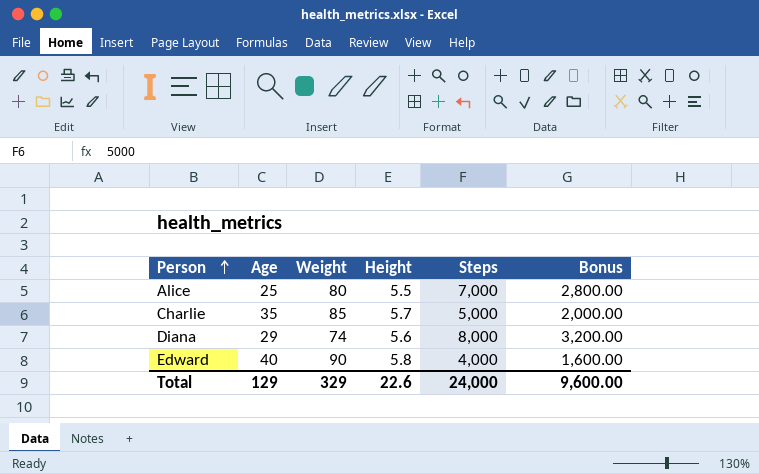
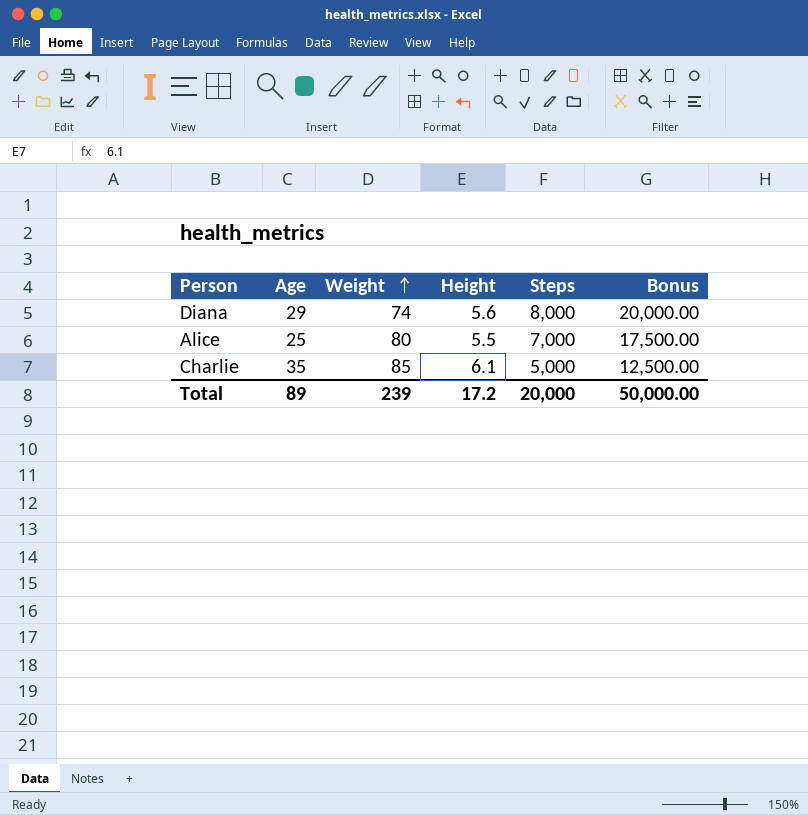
row order: Person ascending -> Weight ascending
column Bonus | formula: [Steps] * 0.4 -> [Steps] * 2.5
row Edward: 40 | 90 | 5.8 | 4,000 | 1,600.00 -> none
Charlie | Height: 5.7 -> 6.1
Total | Age: 129 -> 89
Total | Weight: 329 -> 239
Total | Height: 22.6 -> 17.2
Total | Steps: 24,000 -> 20,000
Total | Bonus: 9,600.00 -> 50,000.00

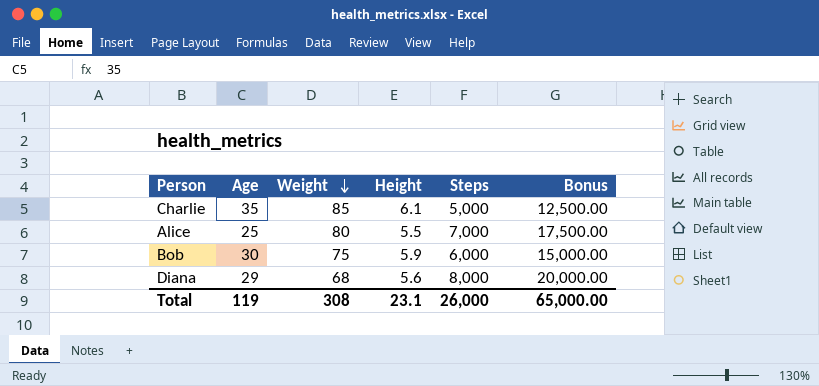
row order: Weight ascending -> Weight descending
row Bob: none -> 30 | 75 | 5.9 | 6,000 | 15,000.00
Diana | Weight: 74 -> 68
Total | Age: 89 -> 119
Total | Weight: 239 -> 308
Total | Height: 17.2 -> 23.1
Total | Steps: 20,000 -> 26,000
Total | Bonus: 50,000.00 -> 65,000.00

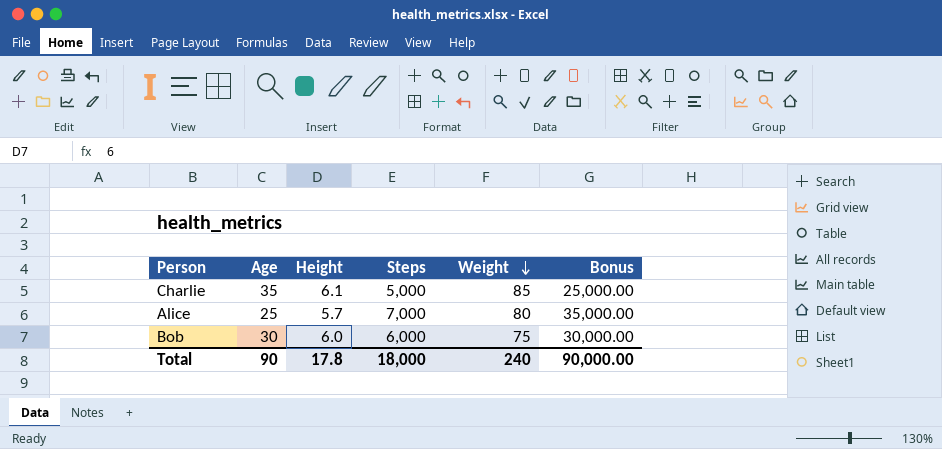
column Weight | position: 3 -> 5
column Bonus | formula: [Steps] * 2.5 -> [Steps] * 5
row Diana: 29 | 68 | 5.6 | 8,000 | 20,000.00 -> none
Alice | Height: 5.5 -> 5.7
Bob | Height: 5.9 -> 6.0
Total | Age: 119 -> 90
Total | Height: 23.1 -> 17.8
Total | Steps: 26,000 -> 18,000
Total | Weight: 308 -> 240
Total | Bonus: 65,000.00 -> 90,000.00

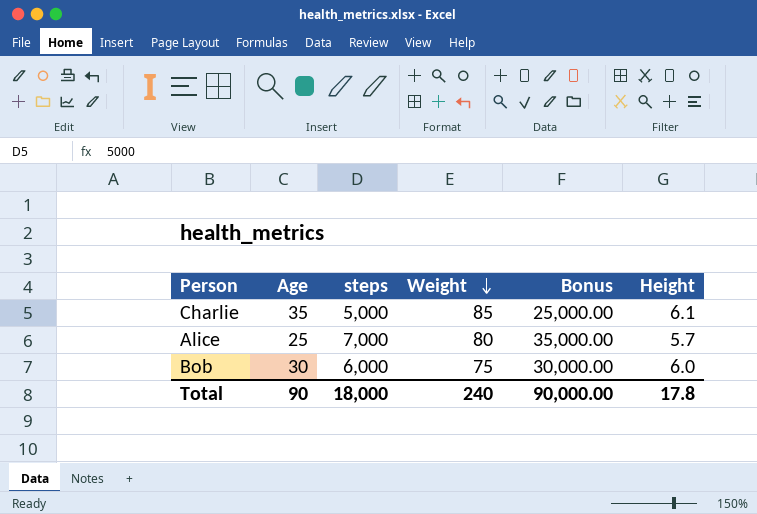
column name: Steps -> steps
column Height | position: 3 -> 6

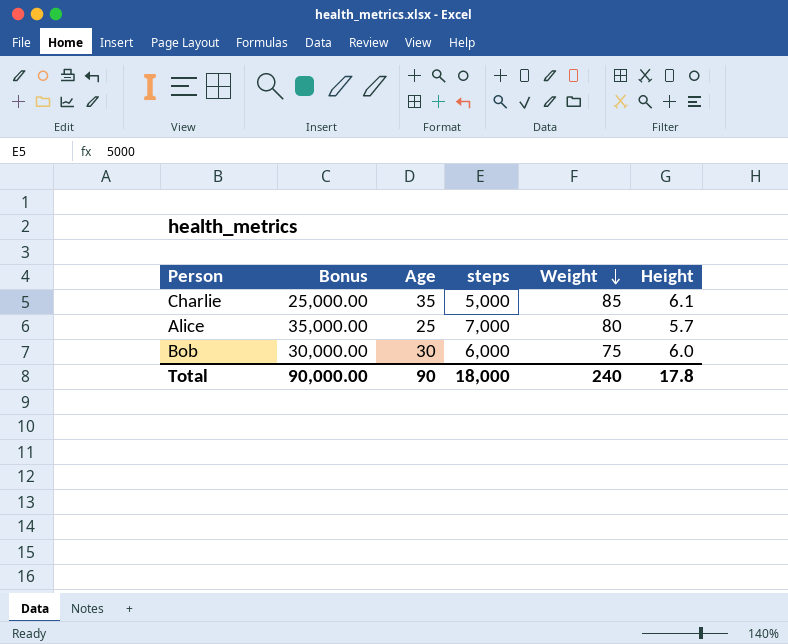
column Bonus | position: 5 -> 2

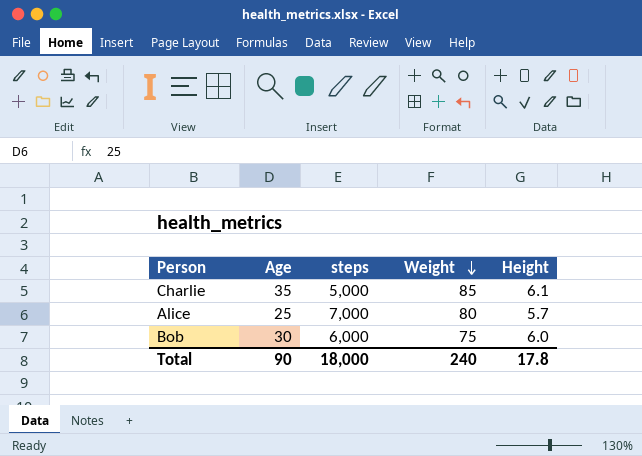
column Bonus | formula: [steps] * 5 -> none

